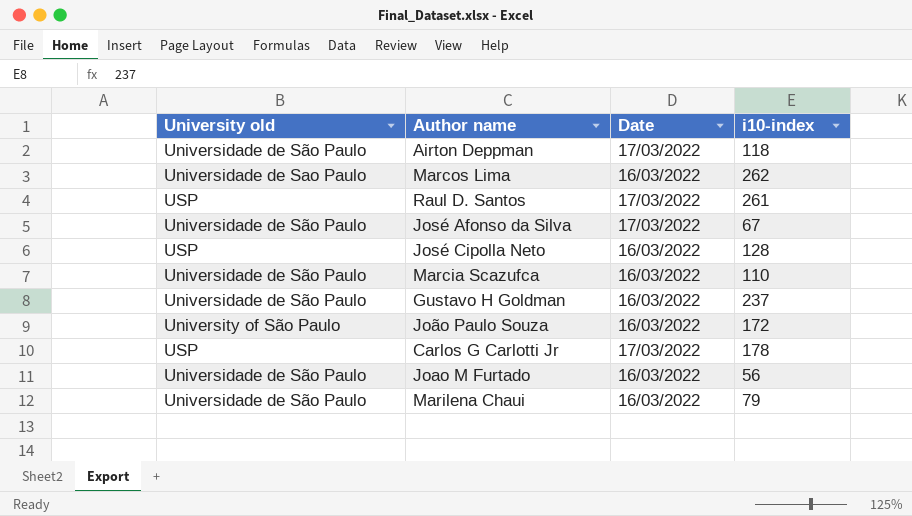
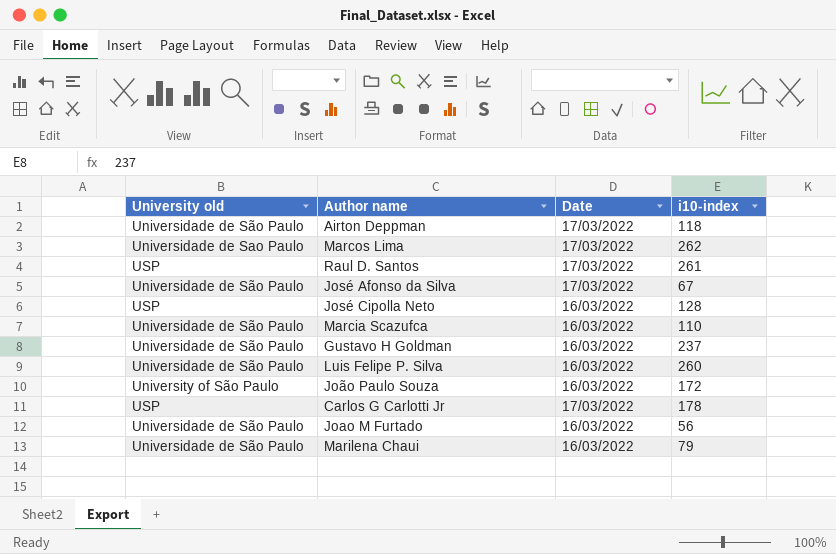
Marcos Lima | Date: 16/03/2022 -> 17/03/2022
row Luis Felipe P. Silva: none -> Universidade de São Paulo | 16/03/2022 | 260

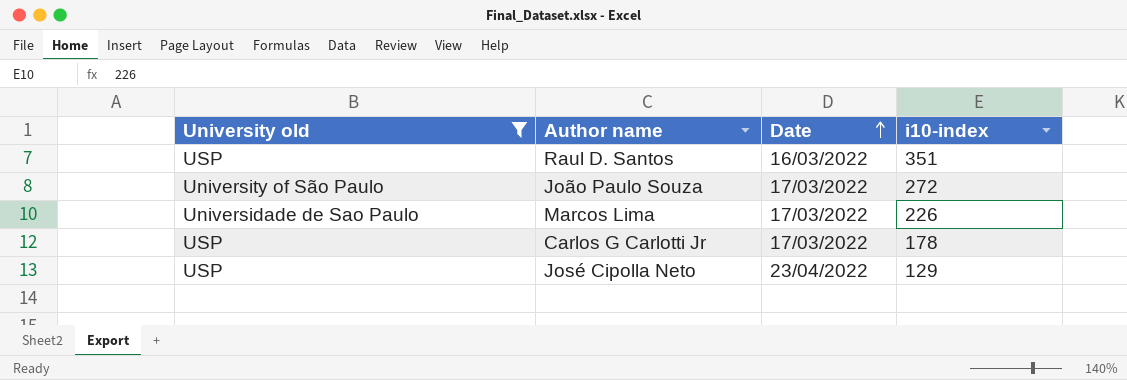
filter: none -> University old != Universidade de São Paulo
row order: none -> Date ascending
Raul D. Santos | Date: 17/03/2022 -> 16/03/2022
Raul D. Santos | i10-index: 261 -> 351
João Paulo Souza | Date: 16/03/2022 -> 17/03/2022
João Paulo Souza | i10-index: 172 -> 272
Marcos Lima | i10-index: 262 -> 226
José Cipolla Neto | Date: 16/03/2022 -> 23/04/2022
José Cipolla Neto | i10-index: 128 -> 129

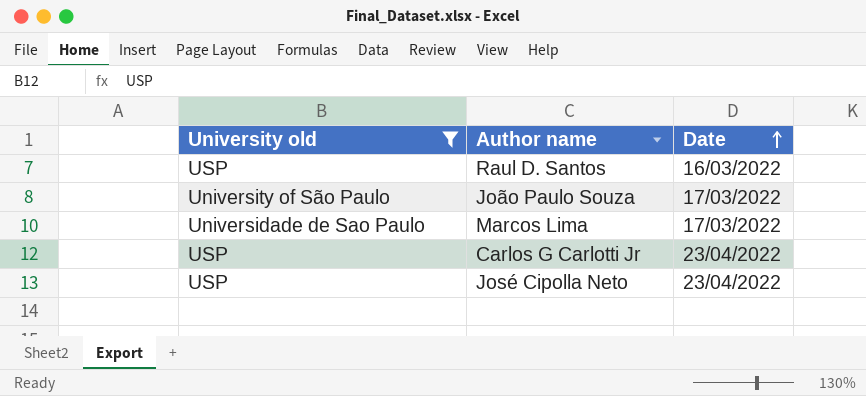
column i10-index | position: 4 -> none
Carlos G Carlotti Jr | Date: 17/03/2022 -> 23/04/2022

